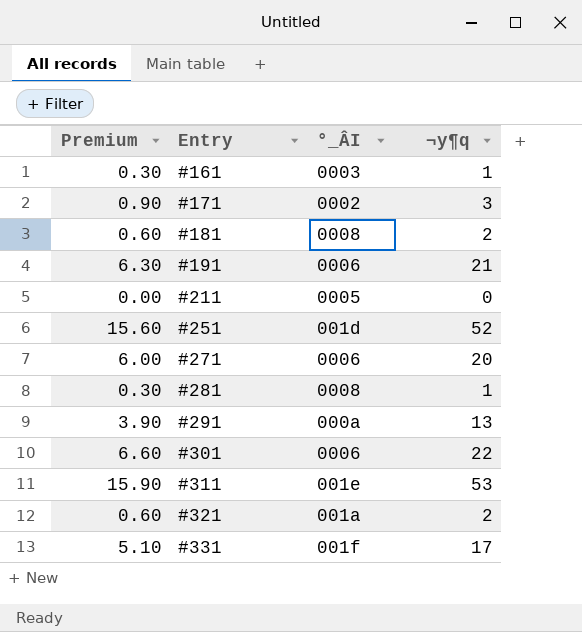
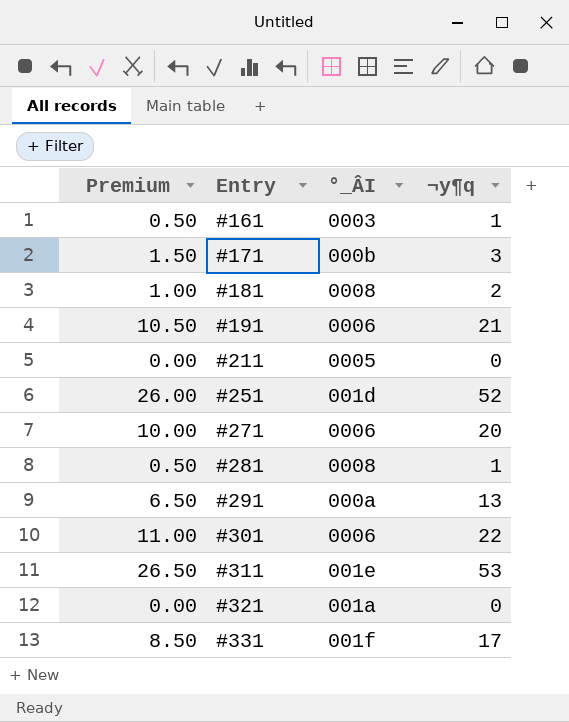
column Premium | formula: [¬y¶q] * 0.3 -> [¬y¶q] * 0.5
#171 | °_ÂI: 0002 -> 000b
#321 | ¬y¶q: 2 -> 0

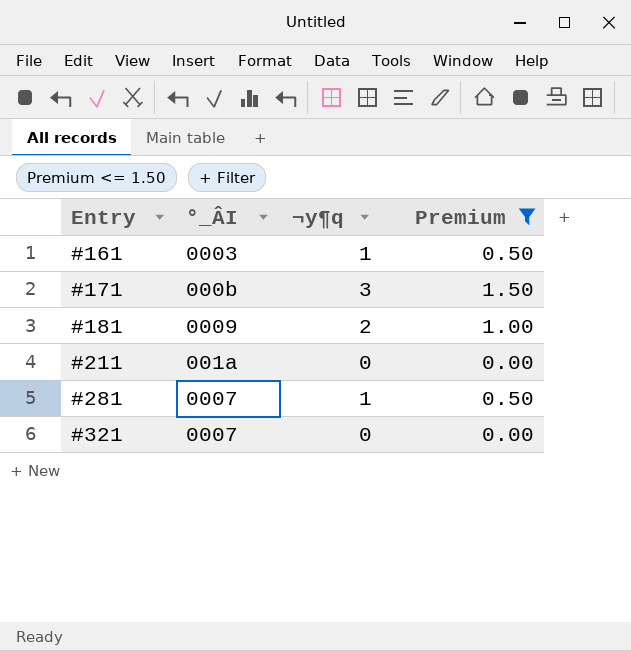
filter: none -> Premium <= 1.50
column Premium | position: 1 -> 4
#181 | °_ÂI: 0008 -> 0009
#211 | °_ÂI: 0005 -> 001a
#281 | °_ÂI: 0008 -> 0007
#321 | °_ÂI: 001a -> 0007

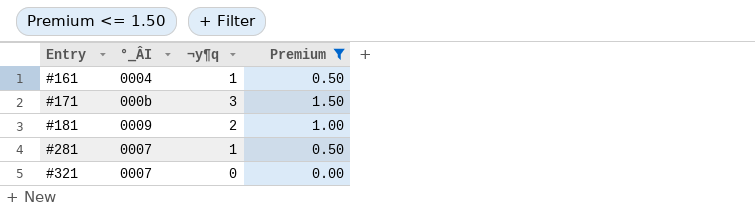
row #211: 001a | 0 | 0.00 -> none
#161 | °_ÂI: 0003 -> 0004

